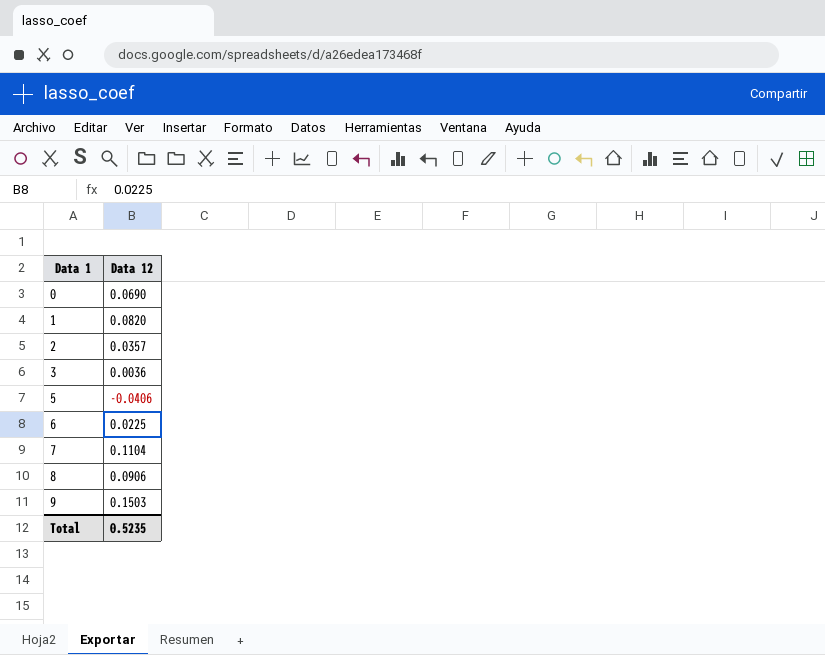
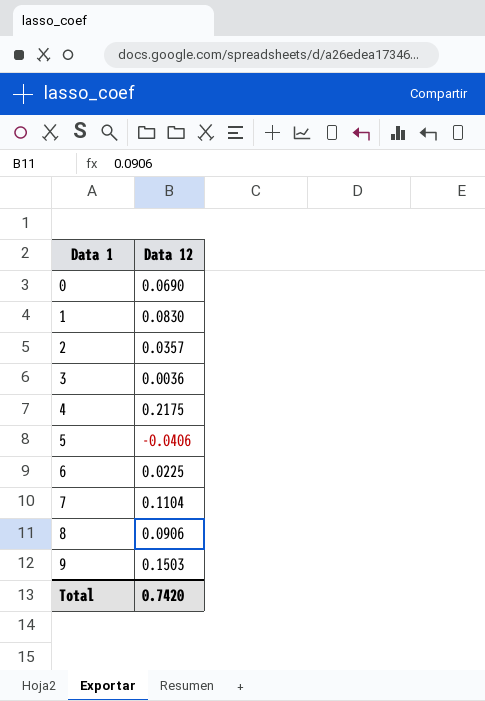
1 | Data 12: 0.0820 -> 0.0830
row 4: none -> 0.2175
Total | Data 12: 0.5235 -> 0.7420

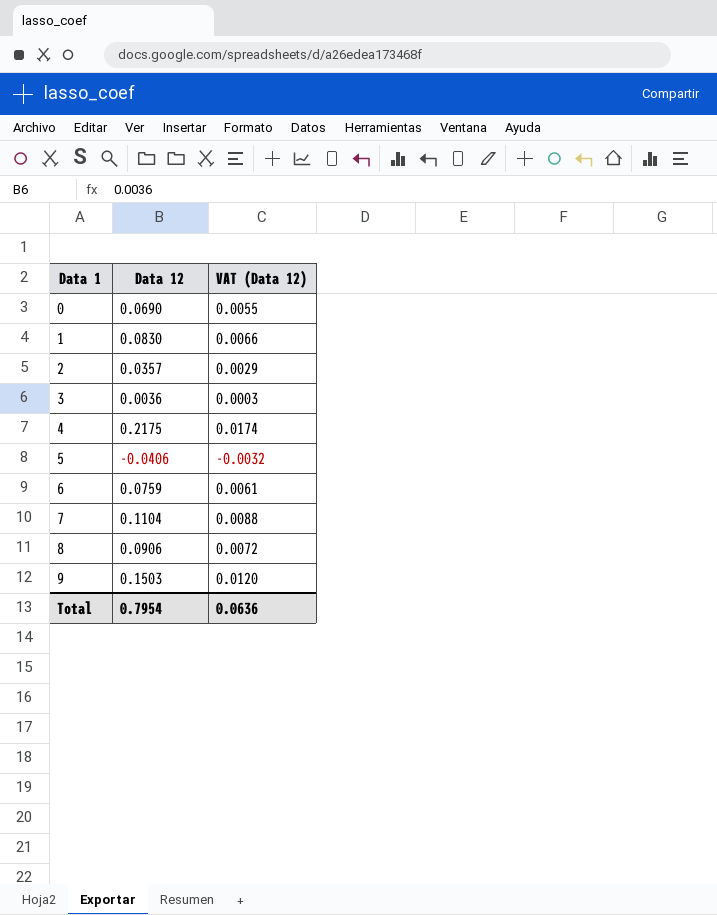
column VAT (Data 12) | formula: none -> [Data 12] * 0.08
6 | Data 12: 0.0225 -> 0.0759
Total | Data 12: 0.7420 -> 0.7954

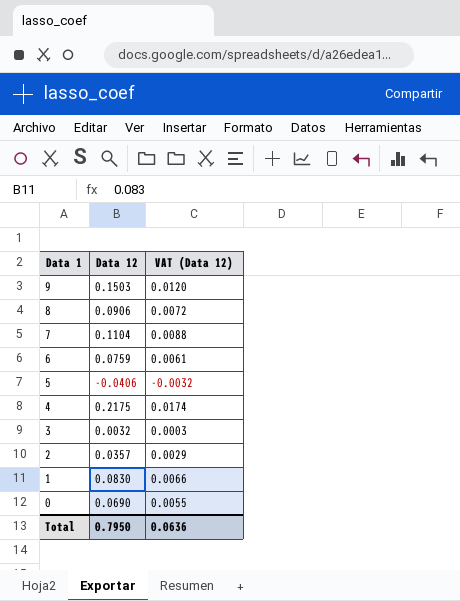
row order: Data 1 ascending -> Data 1 descending
3 | Data 12: 0.0036 -> 0.0032
Total | Data 12: 0.7954 -> 0.7950

